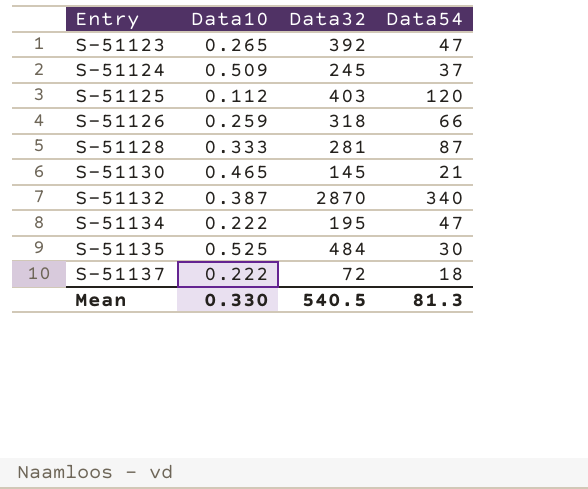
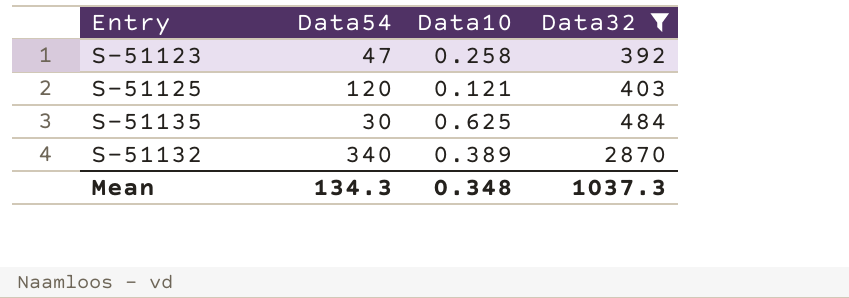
filter: none -> Data32 >= 392
row order: Entry ascending -> Data32 ascending
column Data54 | position: 4 -> 2
S-51123 | Data10: 0.265 -> 0.258
S-51125 | Data10: 0.112 -> 0.121
S-51135 | Data10: 0.525 -> 0.625
S-51132 | Data10: 0.387 -> 0.389
Mean | Data54: 81.3 -> 134.3
Mean | Data10: 0.330 -> 0.348
Mean | Data32: 540.5 -> 1037.3

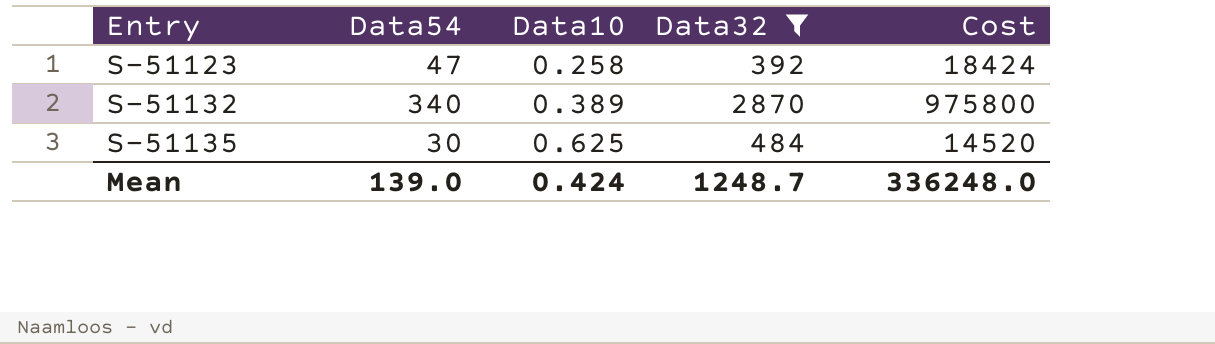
row order: Data32 ascending -> Entry ascending
column Cost | formula: none -> [Data54] * [Data32]
row S-51125: 120 | 0.121 | 403 -> none
Mean | Data54: 134.3 -> 139.0
Mean | Data10: 0.348 -> 0.424
Mean | Data32: 1037.3 -> 1248.7

